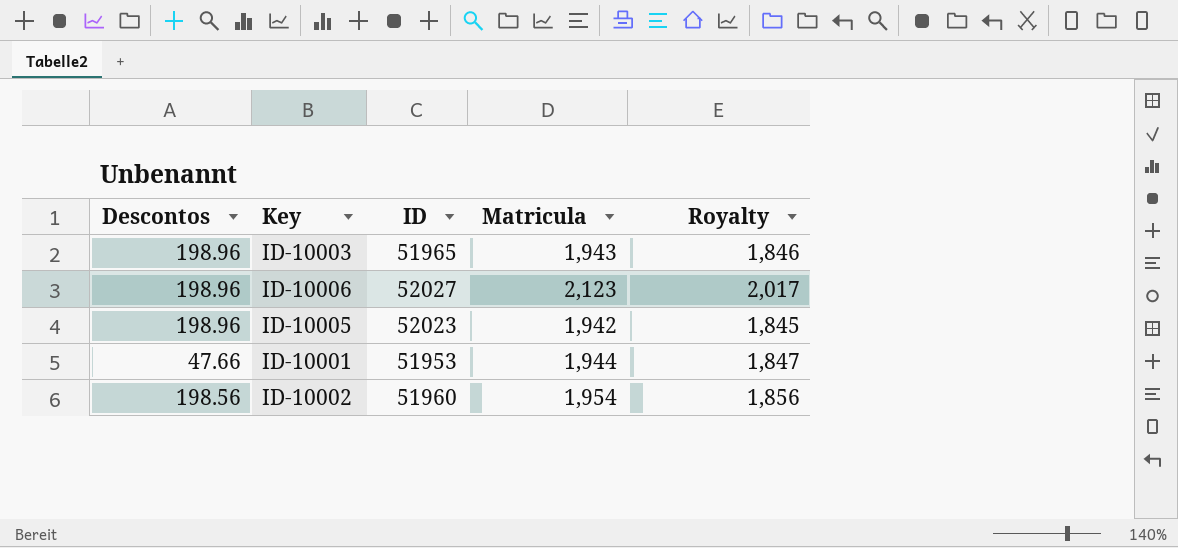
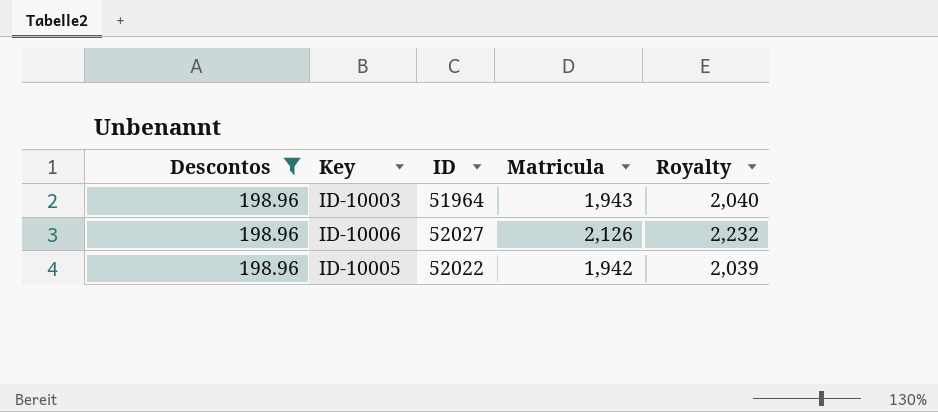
filter: none -> Descontos = 198.96
column Royalty | formula: [Matricula] * 0.95 -> [Matricula] * 1.05
ID-10003 | ID: 51965 -> 51964
ID-10006 | Matricula: 2,123 -> 2,126
ID-10005 | ID: 52023 -> 52022

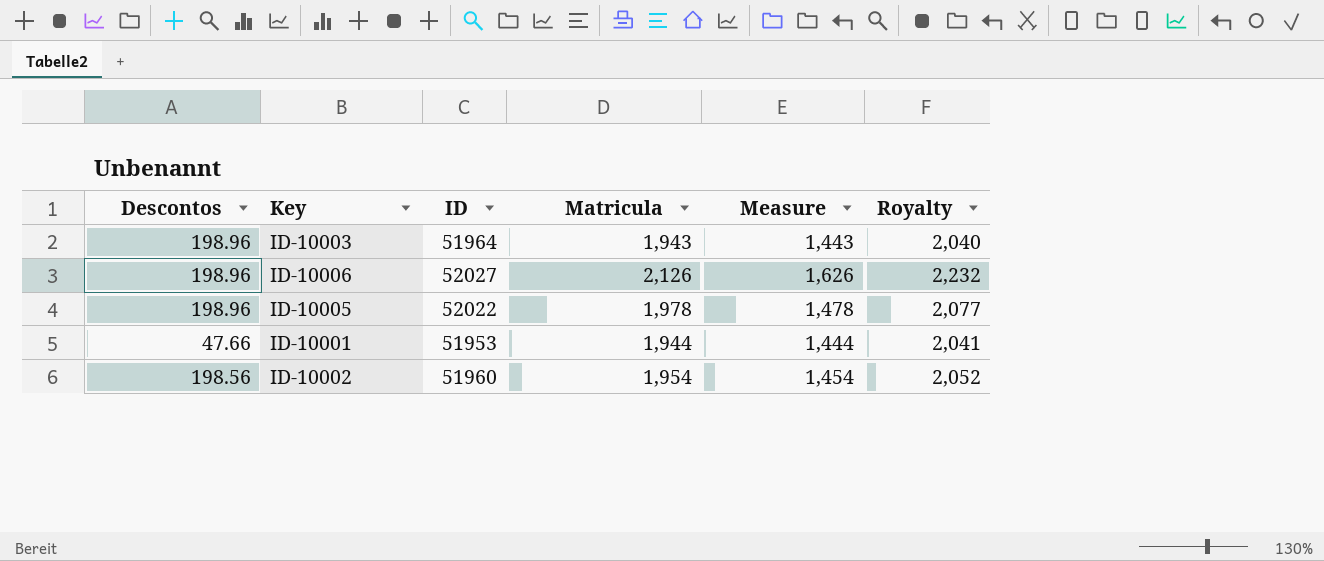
filter: Descontos = 198.96 -> none
column Measure | formula: none -> [Matricula] - 500
ID-10005 | Matricula: 1,942 -> 1,978
ID-10005 | Royalty: 2,039 -> 2,077

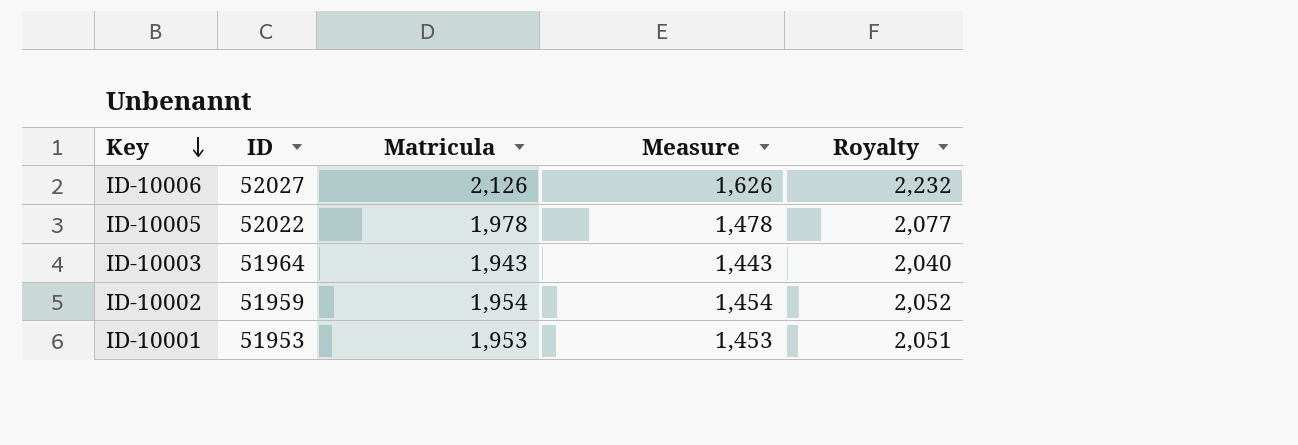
row order: none -> Key descending
column Descontos | position: 1 -> none
ID-10002 | ID: 51960 -> 51959
ID-10001 | Matricula: 1,944 -> 1,953
ID-10001 | Measure: 1,444 -> 1,453
ID-10001 | Royalty: 2,041 -> 2,051

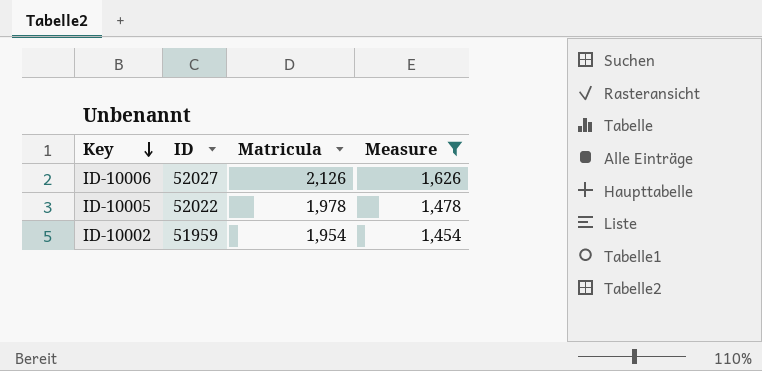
filter: none -> Measure >= 1,454
column Royalty | formula: [Matricula] * 1.05 -> none

